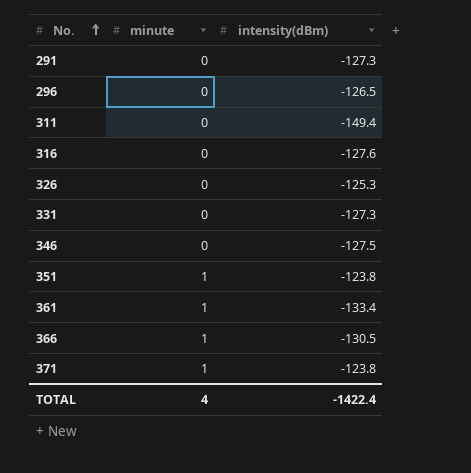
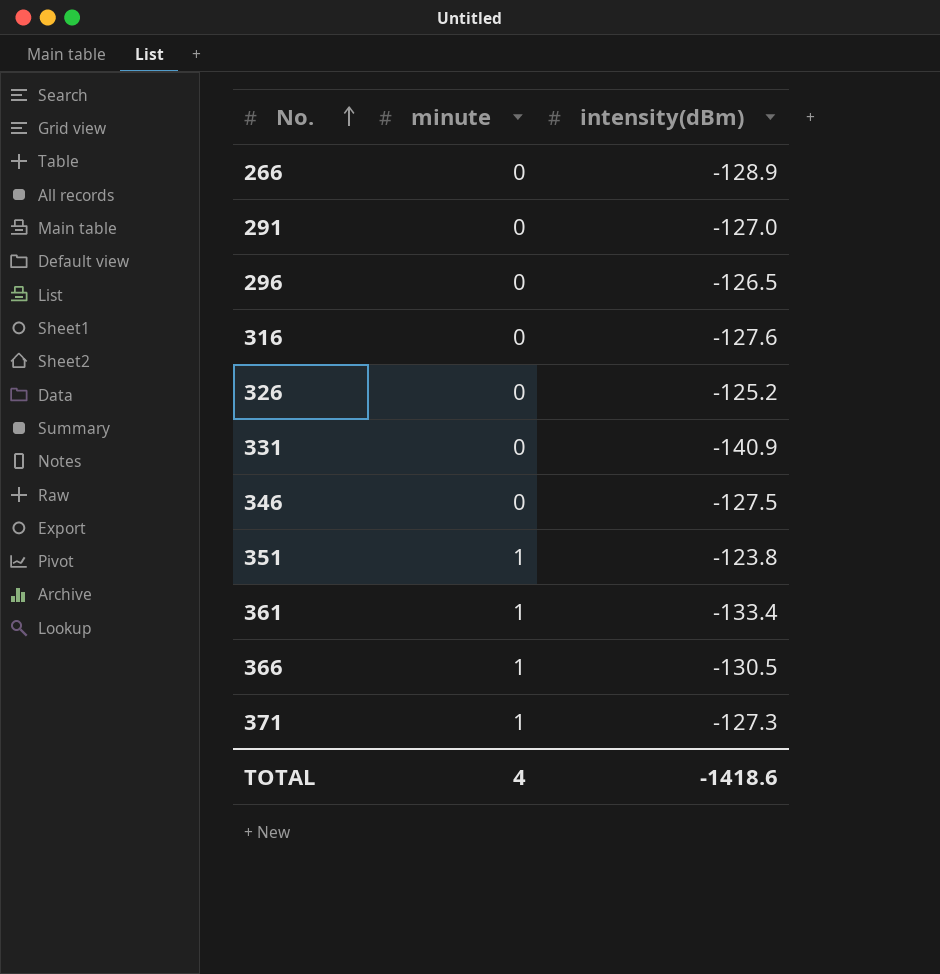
row 311: 0 | -149.4 -> none
row 266: none -> 0 | -128.9
291 | intensity(dBm): -127.3 -> -127.0
326 | intensity(dBm): -125.3 -> -125.2
331 | intensity(dBm): -127.3 -> -140.9
371 | intensity(dBm): -123.8 -> -127.3
TOTAL | intensity(dBm): -1422.4 -> -1418.6

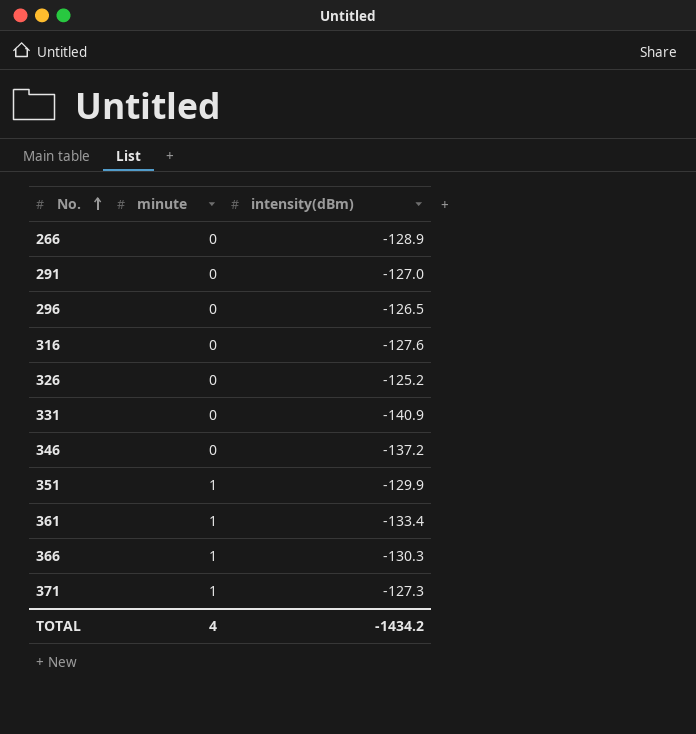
346 | intensity(dBm): -127.5 -> -137.2
351 | intensity(dBm): -123.8 -> -129.9
366 | intensity(dBm): -130.5 -> -130.3
TOTAL | intensity(dBm): -1418.6 -> -1434.2

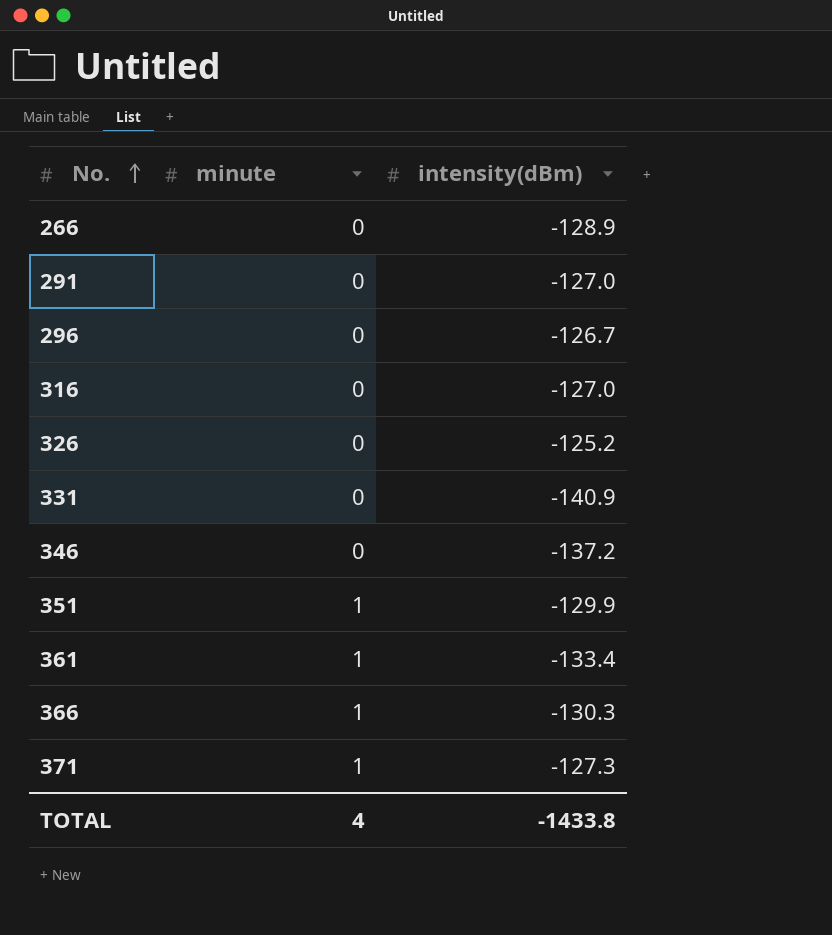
296 | intensity(dBm): -126.5 -> -126.7
316 | intensity(dBm): -127.6 -> -127.0
TOTAL | intensity(dBm): -1434.2 -> -1433.8

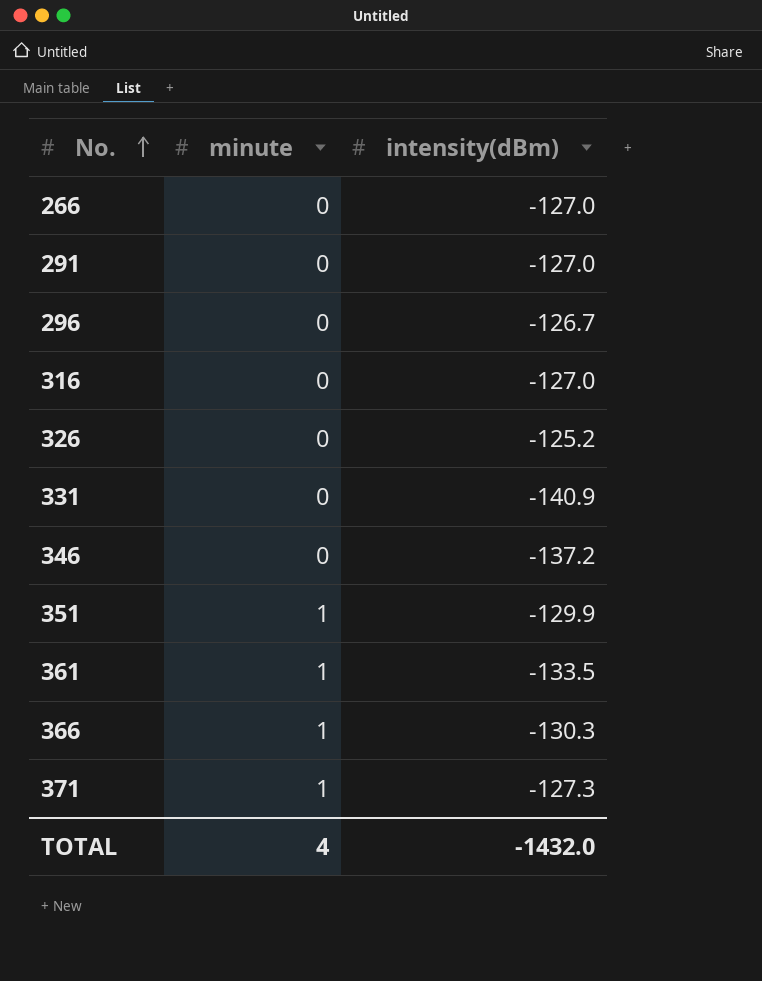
266 | intensity(dBm): -128.9 -> -127.0
361 | intensity(dBm): -133.4 -> -133.5
TOTAL | intensity(dBm): -1433.8 -> -1432.0

